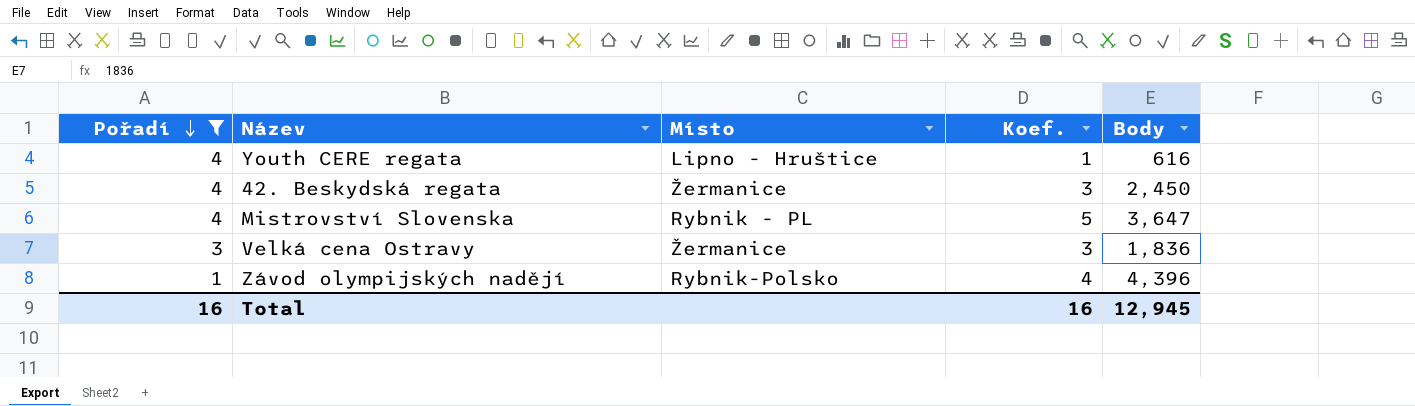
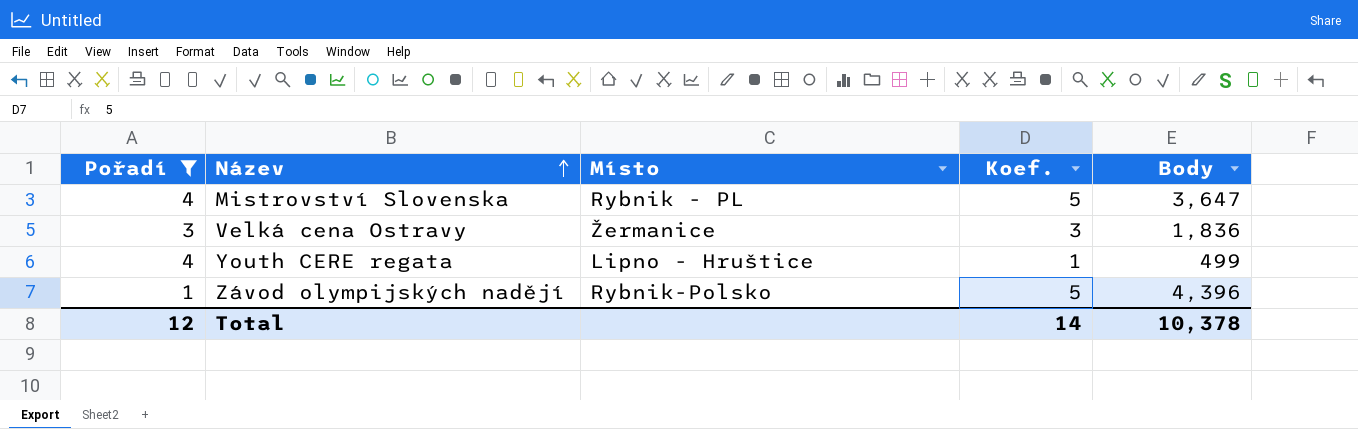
row order: Pořadí descending -> Název ascending
row 42. Beskydská regata: 4 | Žermanice | 3 | 2,450 -> none
Youth CERE regata | Body: 616 -> 499
Závod olympijských nadějí | Koef.: 4 -> 5
Total | Pořadí: 16 -> 12
Total | Koef.: 16 -> 14
Total | Body: 12,945 -> 10,378

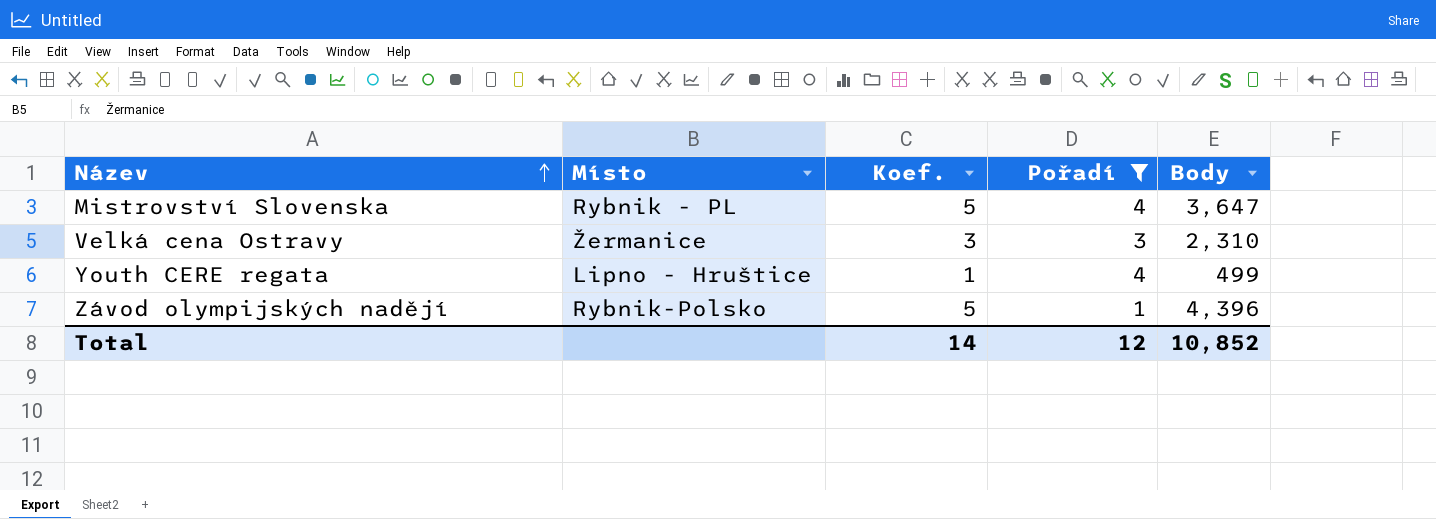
column Pořadí | position: 1 -> 4
Velká cena Ostravy | Body: 1,836 -> 2,310
Total | Body: 10,378 -> 10,852

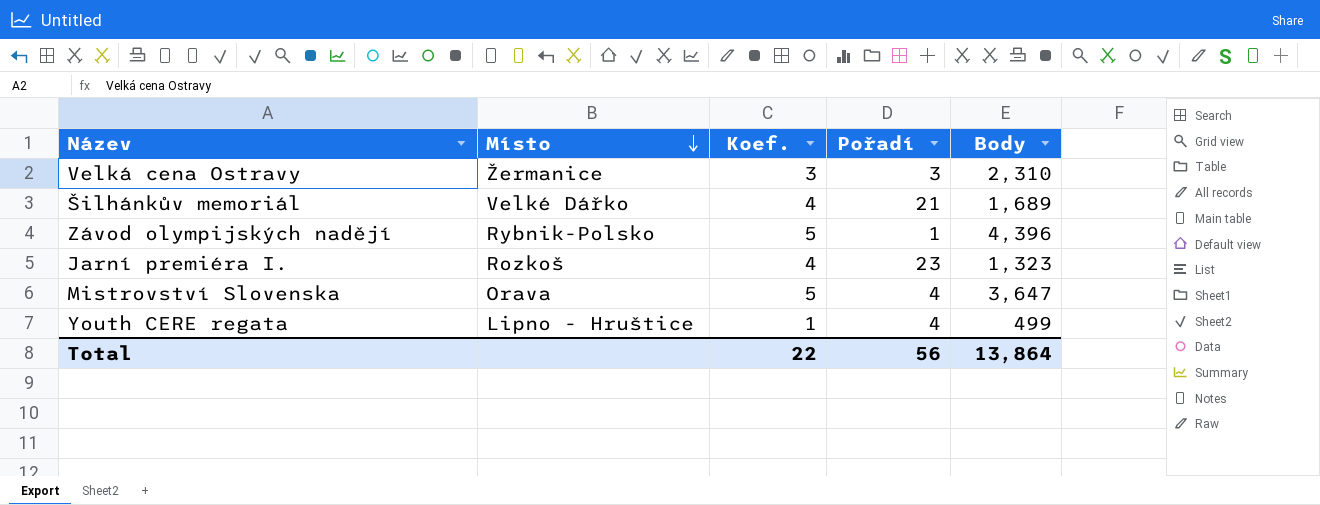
filter: Pořadí <= 4 -> none
row order: Název ascending -> Místo descending
Mistrovství Slovenska | Místo: Rybnik - PL -> Orava
Total | Koef.: 14 -> 22
Total | Pořadí: 12 -> 56
Total | Body: 10,852 -> 13,864

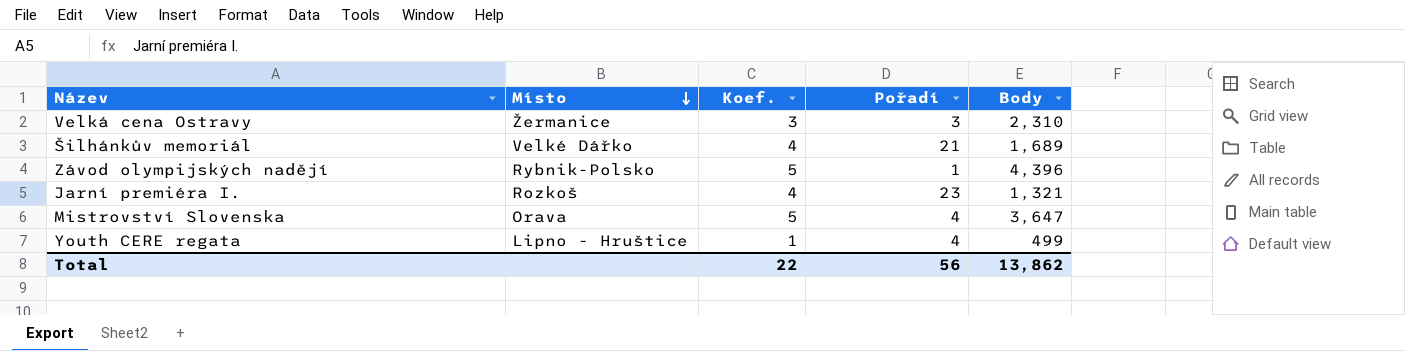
Jarní premiéra I. | Body: 1,323 -> 1,321
Total | Body: 13,864 -> 13,862

